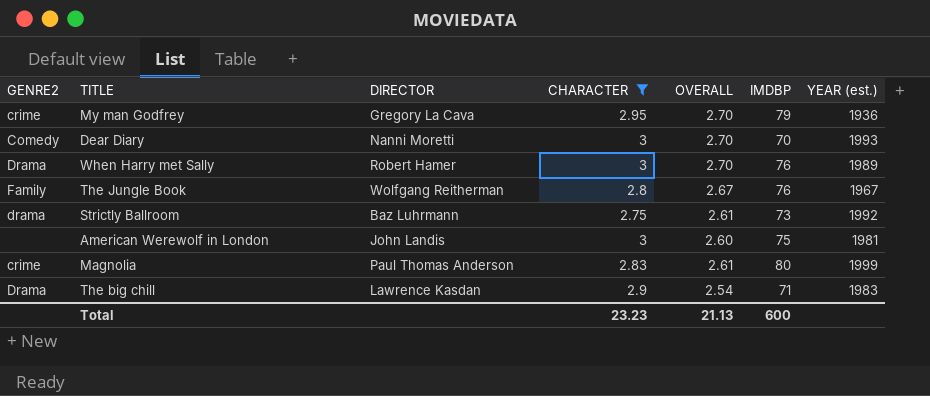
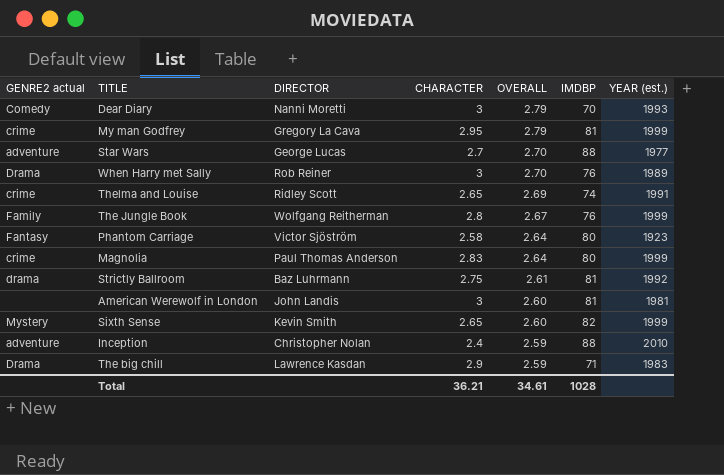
filter: CHARACTER >= 2.75 -> none
row order: none -> OVERALL descending
column name: GENRE2 -> GENRE2 actual
Dear Diary | OVERALL: 2.70 -> 2.79
My man Godfrey | OVERALL: 2.70 -> 2.79
My man Godfrey | IMDBP: 79 -> 81
My man Godfrey | YEAR (est.): 1936 -> 1999
When Harry met Sally | DIRECTOR: Robert Hamer -> Rob Reiner
The Jungle Book | YEAR (est.): 1967 -> 1999
Magnolia | OVERALL: 2.61 -> 2.64
Strictly Ballroom | IMDBP: 73 -> 81
American Werewolf in London | IMDBP: 75 -> 81
The big chill | OVERALL: 2.54 -> 2.59
Total | CHARACTER: 23.23 -> 36.21
Total | OVERALL: 21.13 -> 34.61
Total | IMDBP: 600 -> 1028

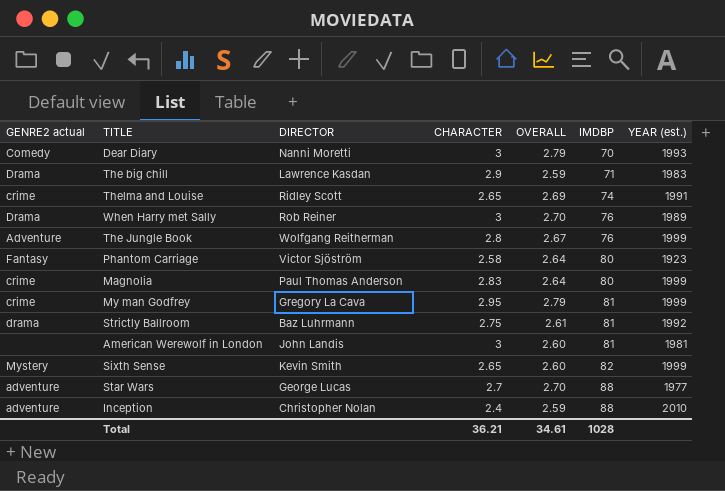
row order: OVERALL descending -> IMDBP ascending
The Jungle Book | GENRE2 actual: Family -> Adventure

